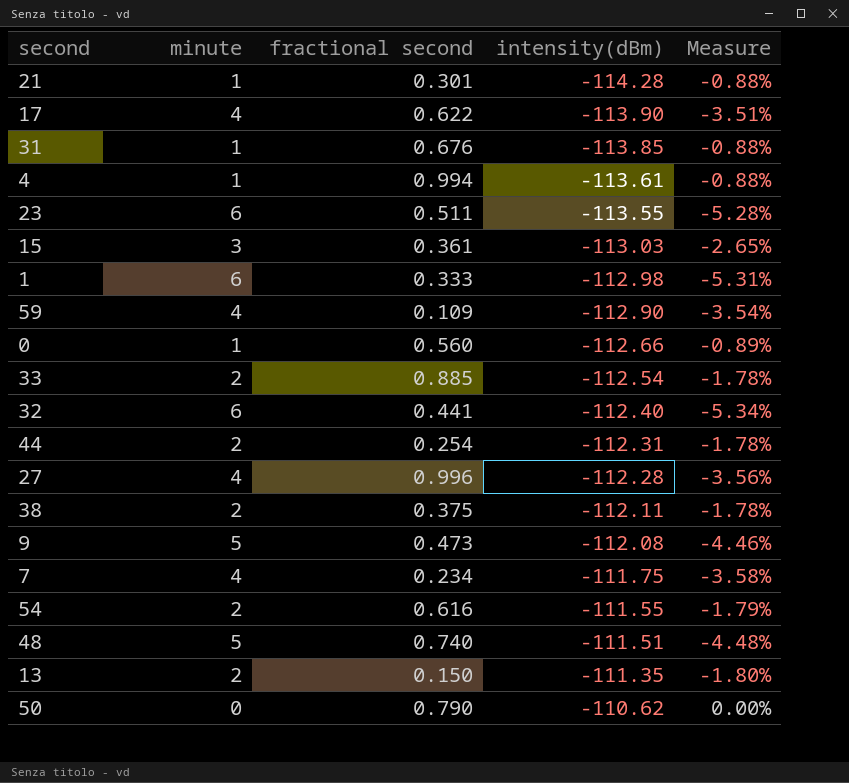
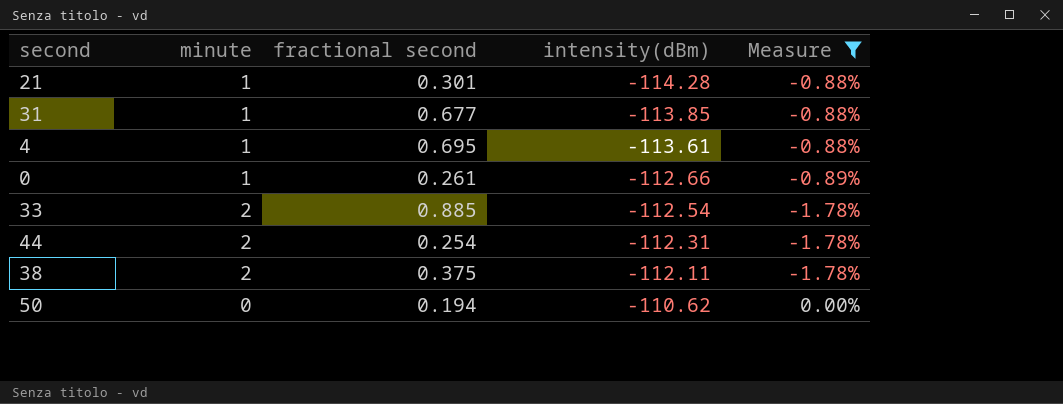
filter: none -> Measure >= -1.78%
31 | fractional second: 0.676 -> 0.677
4 | fractional second: 0.994 -> 0.695
0 | fractional second: 0.560 -> 0.261
50 | fractional second: 0.790 -> 0.194

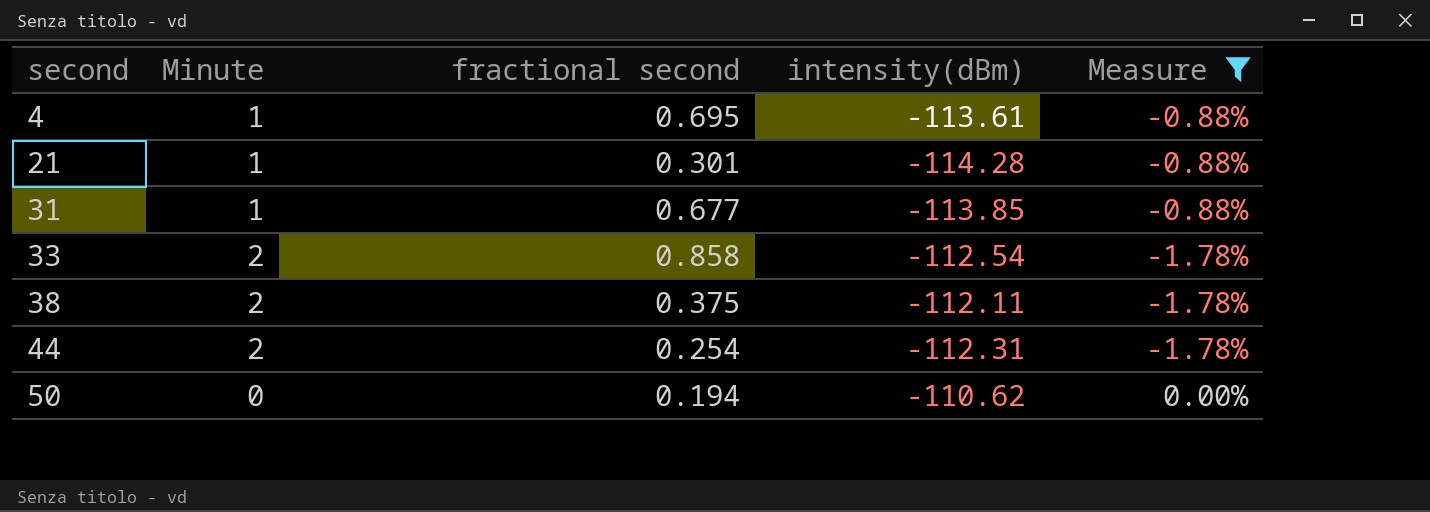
row order: intensity(dBm) ascending -> second ascending
column name: minute -> Minute
row 0: 1 | 0.261 | -112.66 | -0.89% -> none
33 | fractional second: 0.885 -> 0.858

